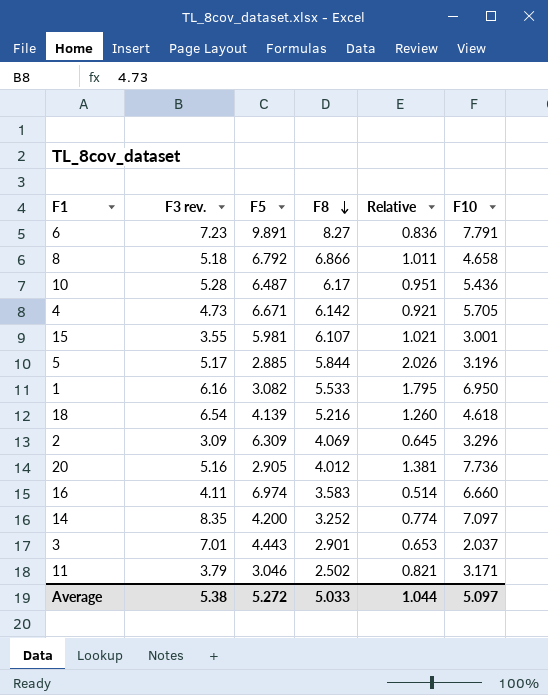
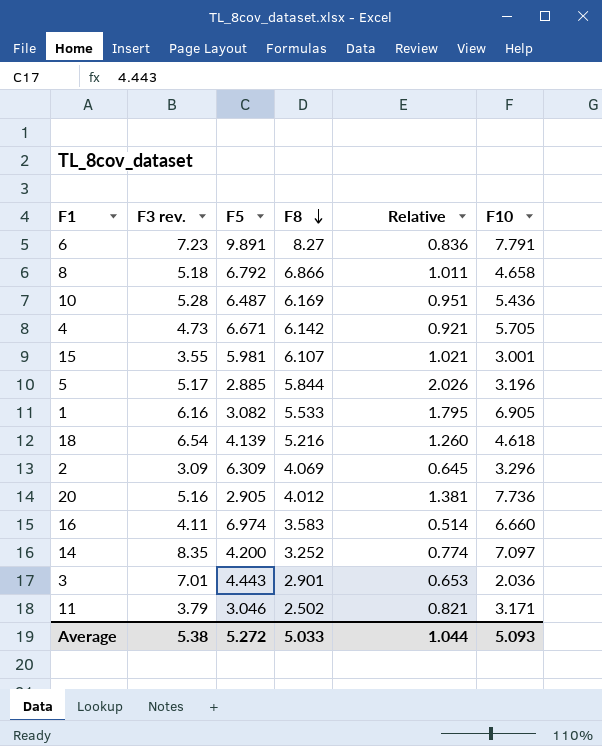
10 | F8: 6.17 -> 6.169
1 | F10: 6.950 -> 6.905
3 | F10: 2.037 -> 2.036
Average | F10: 5.097 -> 5.093

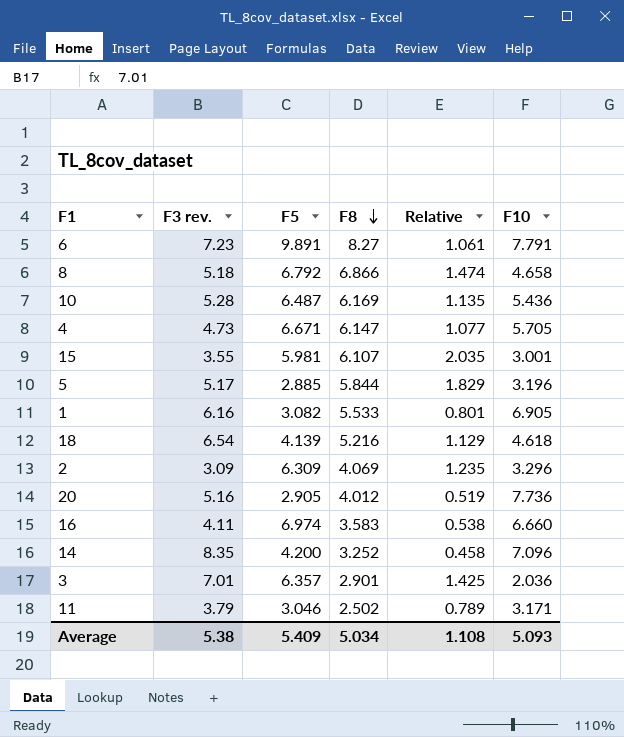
column Relative | formula: [F8] / [F5] -> [F8] / [F10]
4 | F8: 6.142 -> 6.147
14 | F10: 7.097 -> 7.096
3 | F5: 4.443 -> 6.357
Average | F5: 5.272 -> 5.409
Average | F8: 5.033 -> 5.034
Average | Relative: 1.044 -> 1.108

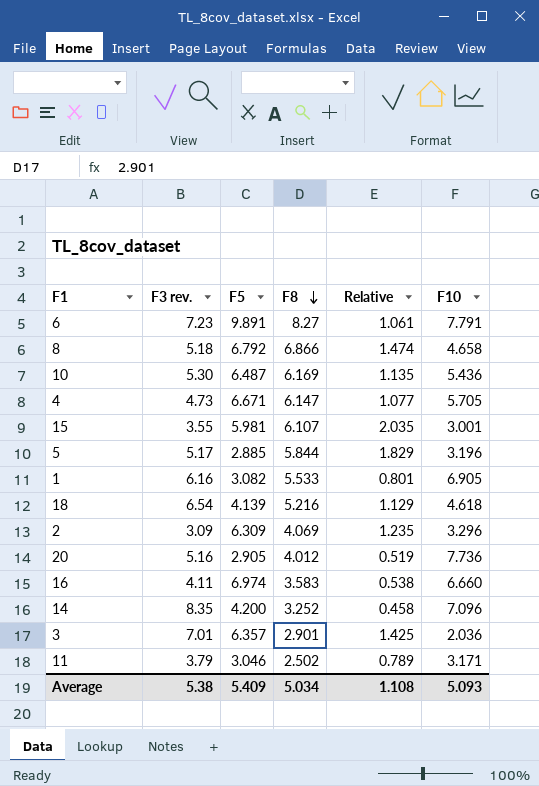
10 | F3 rev.: 5.28 -> 5.30

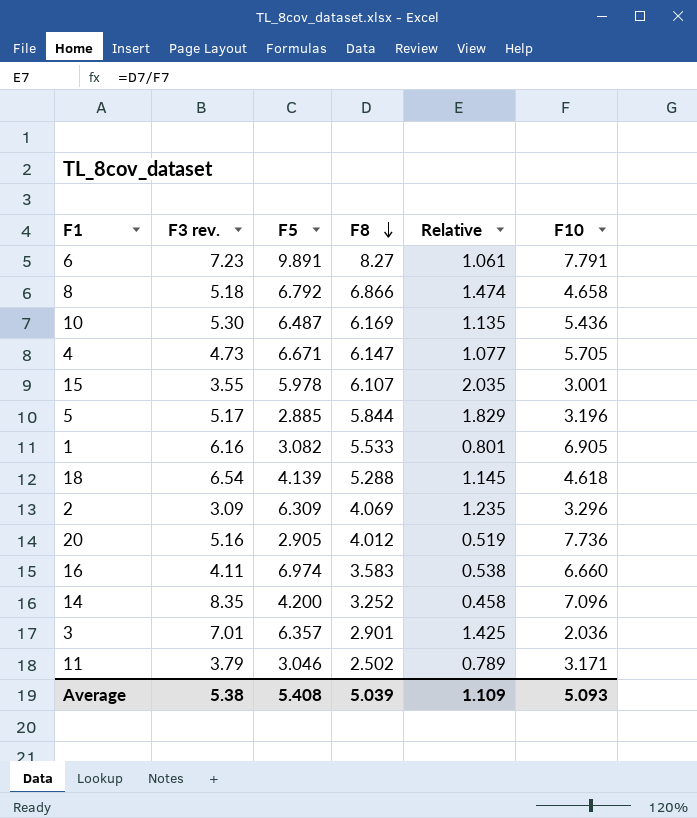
15 | F5: 5.981 -> 5.978
18 | F8: 5.216 -> 5.288
18 | Relative: 1.129 -> 1.145
Average | F5: 5.409 -> 5.408
Average | F8: 5.034 -> 5.039
Average | Relative: 1.108 -> 1.109

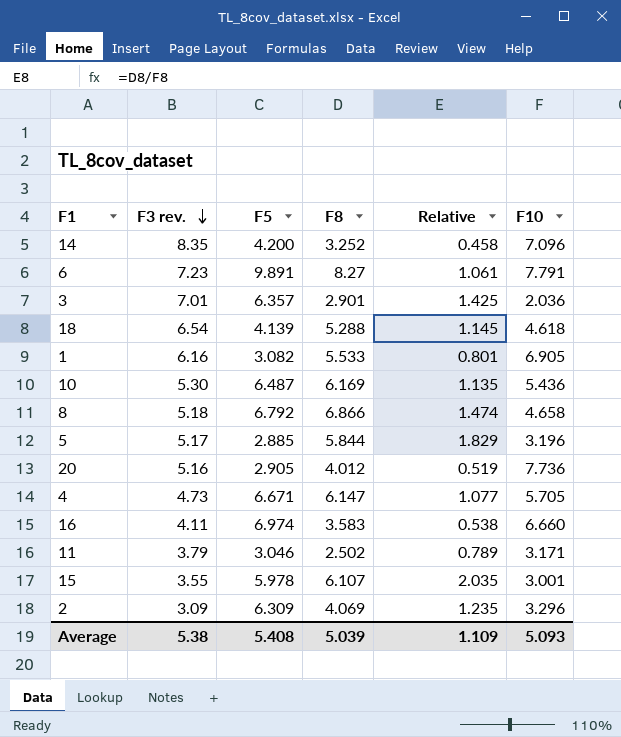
row order: F8 descending -> F3 rev. descending

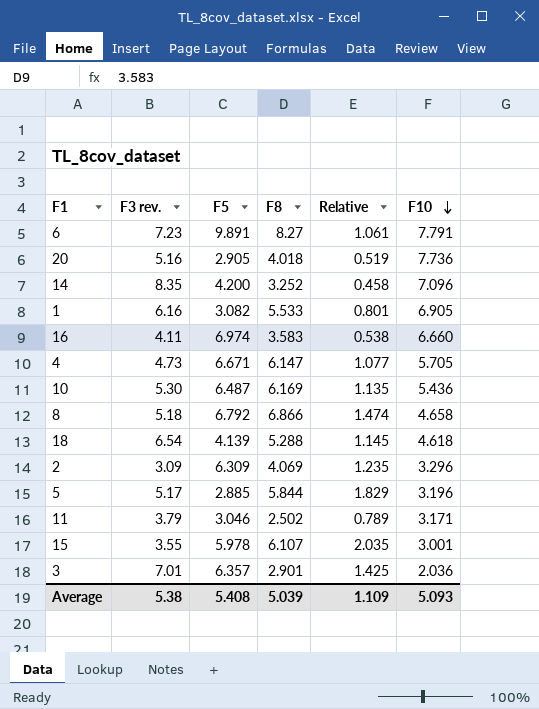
row order: F3 rev. descending -> F10 descending
20 | F8: 4.012 -> 4.018

